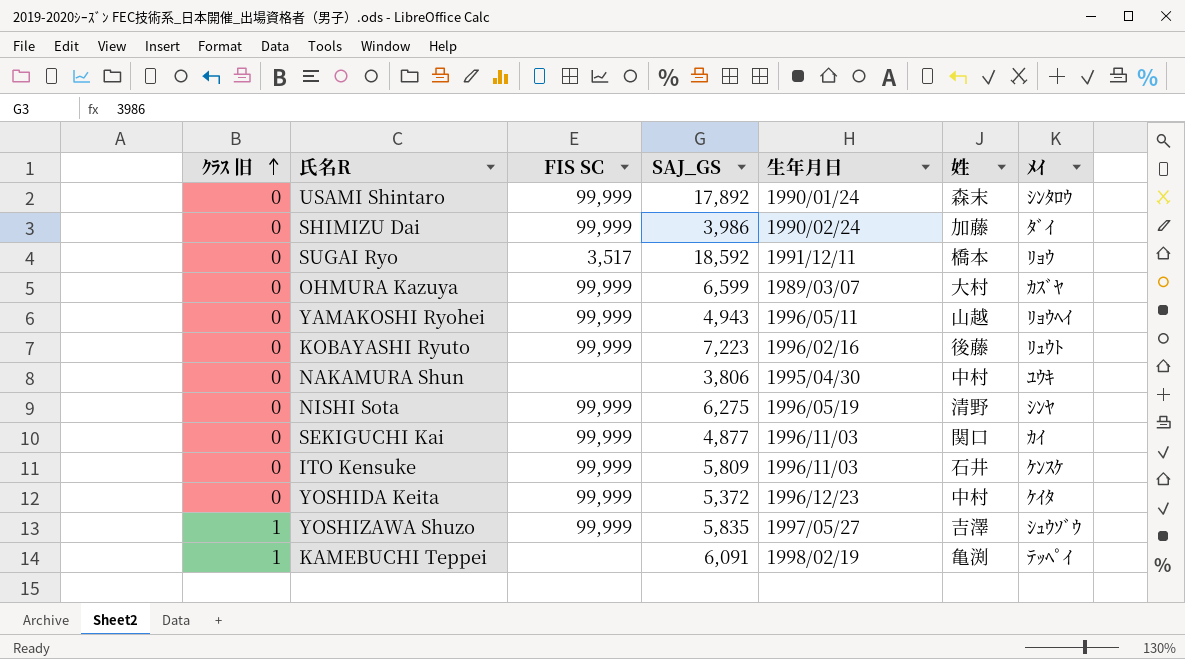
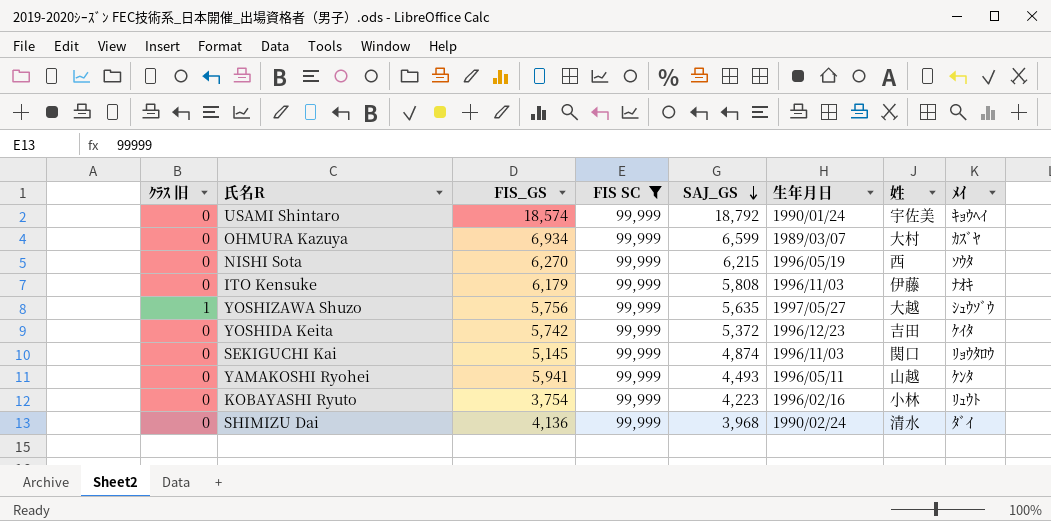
filter: none -> FIS SC = 99,999
row order: ｸﾗｽ 旧 ascending -> SAJ_GS descending
column FIS_GS | position: none -> 3
USAMI Shintaro | SAJ_GS: 17,892 -> 18,792
USAMI Shintaro | 姓: 森末 -> 宇佐美
USAMI Shintaro | ﾒｲ: ｼﾝﾀﾛｳ -> ｷｮｳﾍｲ
NISHI Sota | SAJ_GS: 6,275 -> 6,215
NISHI Sota | 姓: 清野 -> 西
NISHI Sota | ﾒｲ: ｼﾝﾔ -> ｿｳﾀ
ITO Kensuke | SAJ_GS: 5,809 -> 5,808
ITO Kensuke | 姓: 石井 -> 伊藤
ITO Kensuke | ﾒｲ: ｹﾝｽｹ -> ﾅｵｷ
YOSHIZAWA Shuzo | SAJ_GS: 5,835 -> 5,635
YOSHIZAWA Shuzo | 姓: 吉澤 -> 大越
YOSHIDA Keita | 姓: 中村 -> 吉田
SEKIGUCHI Kai | SAJ_GS: 4,877 -> 4,874
SEKIGUCHI Kai | ﾒｲ: ｶｲ -> ﾘｮｳﾀﾛｳ
YAMAKOSHI Ryohei | SAJ_GS: 4,943 -> 4,493
YAMAKOSHI Ryohei | ﾒｲ: ﾘｮｳﾍｲ -> ｹﾝﾀ
KOBAYASHI Ryuto | SAJ_GS: 7,223 -> 4,223
KOBAYASHI Ryuto | 姓: 後藤 -> 小林
SHIMIZU Dai | SAJ_GS: 3,986 -> 3,968
SHIMIZU Dai | 姓: 加藤 -> 清水

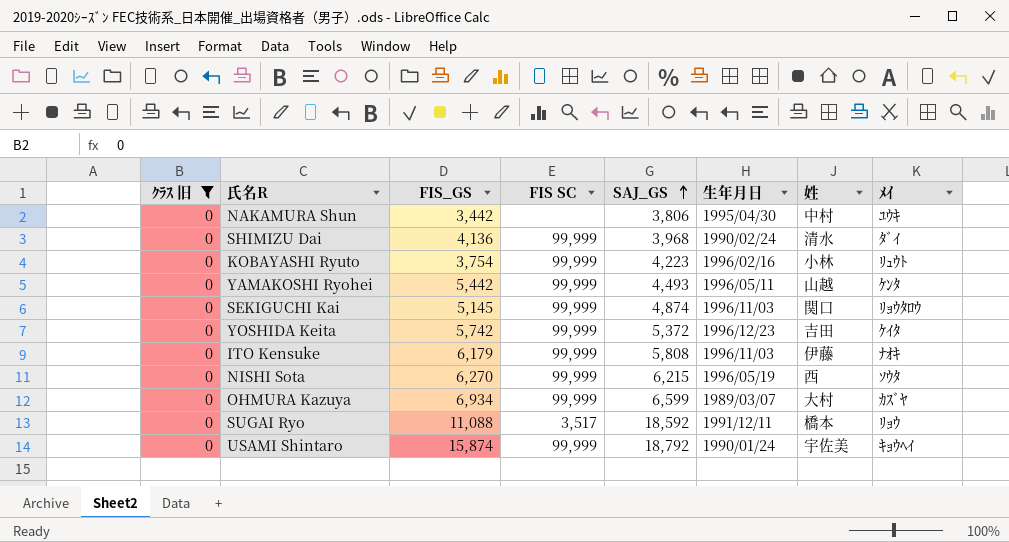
filter: FIS SC = 99,999 -> ｸﾗｽ 旧 = 0
row order: SAJ_GS descending -> SAJ_GS ascending
YAMAKOSHI Ryohei | FIS_GS: 5,941 -> 5,442
USAMI Shintaro | FIS_GS: 18,574 -> 15,874

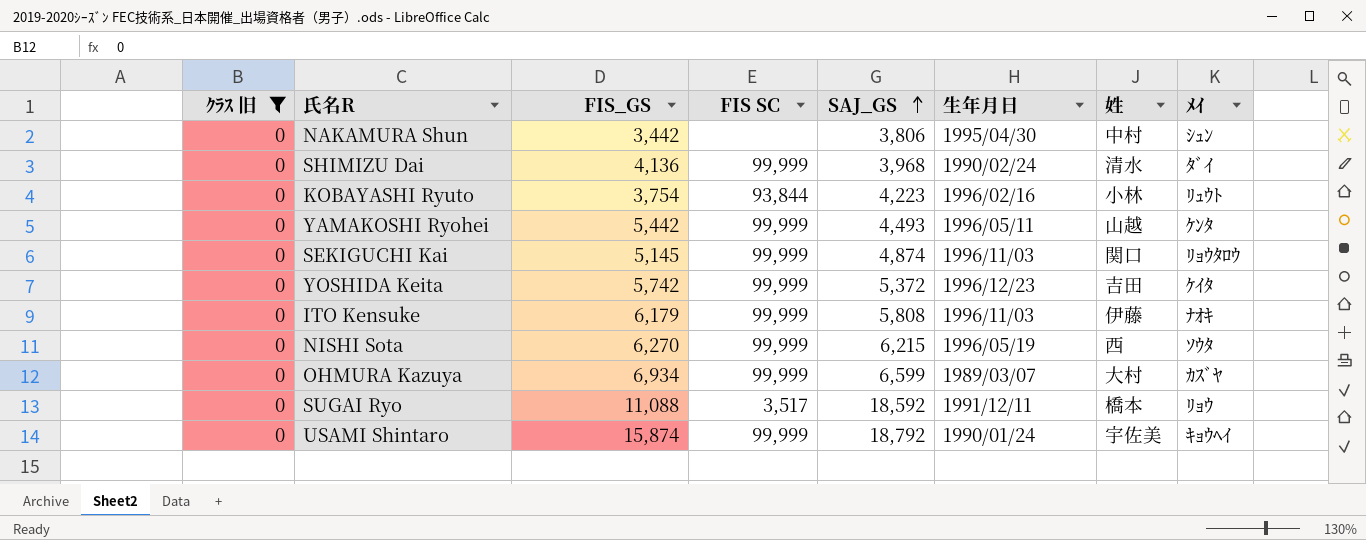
NAKAMURA Shun | ﾒｲ: ﾕｳｷ -> ｼｭﾝ
KOBAYASHI Ryuto | FIS SC: 99,999 -> 93,844

